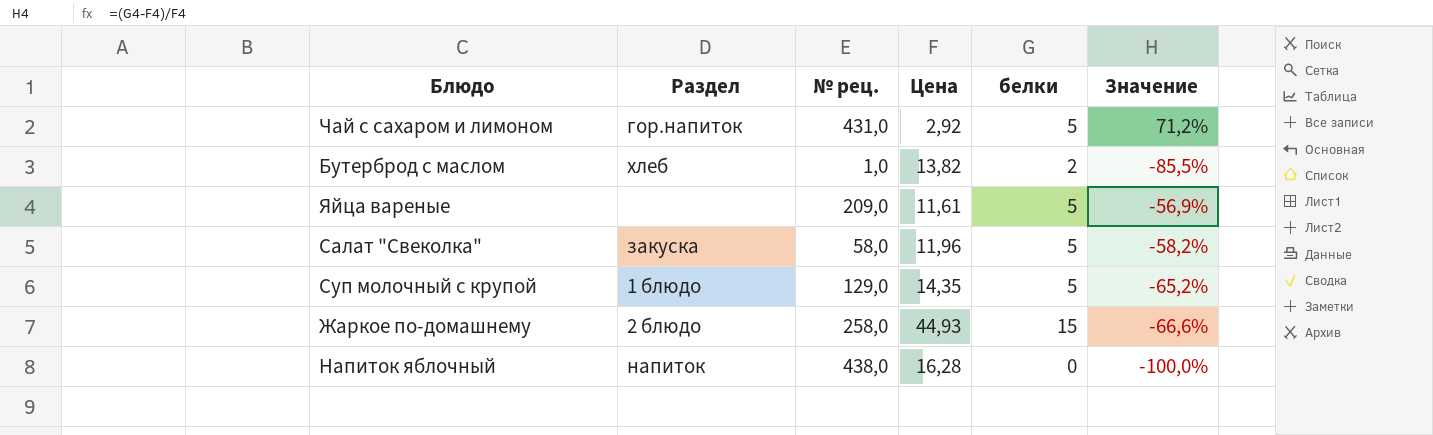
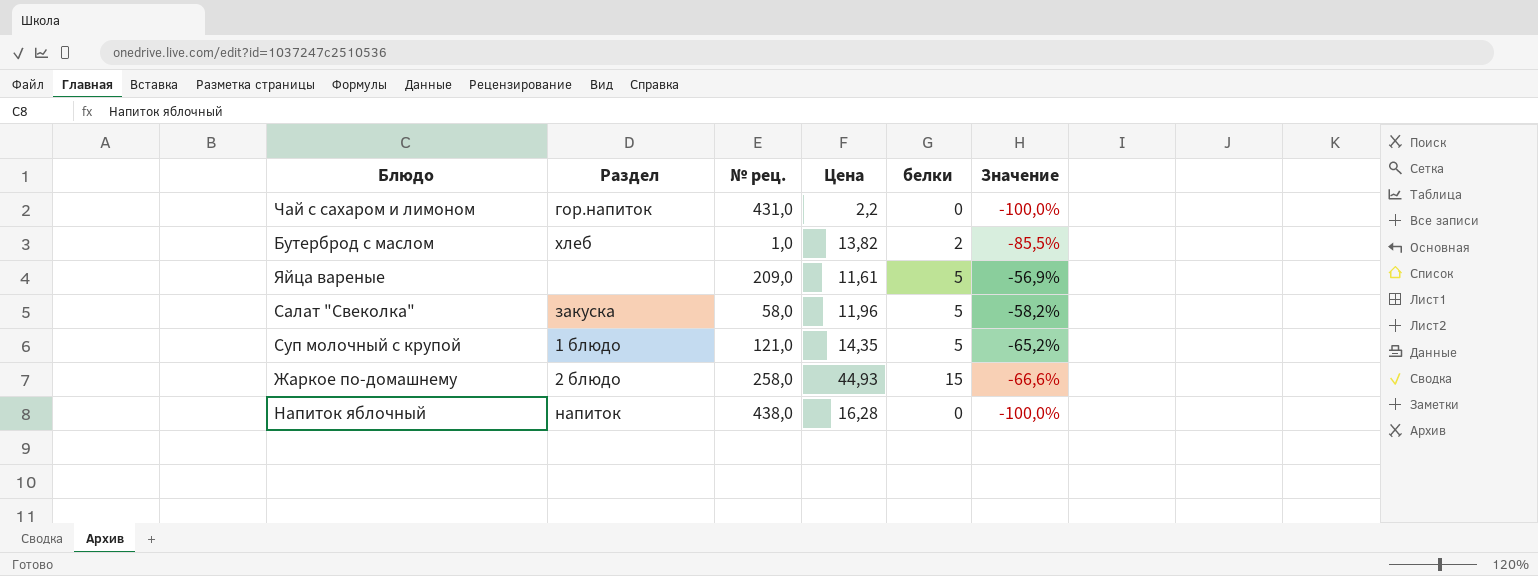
Чай с сахаром и лимоном | Цена: 2,92 -> 2,2
Чай с сахаром и лимоном | белки: 5 -> 0
Чай с сахаром и лимоном | Значение: 71,2% -> -100,0%
Суп молочный с крупой | № рец.: 129,0 -> 121,0

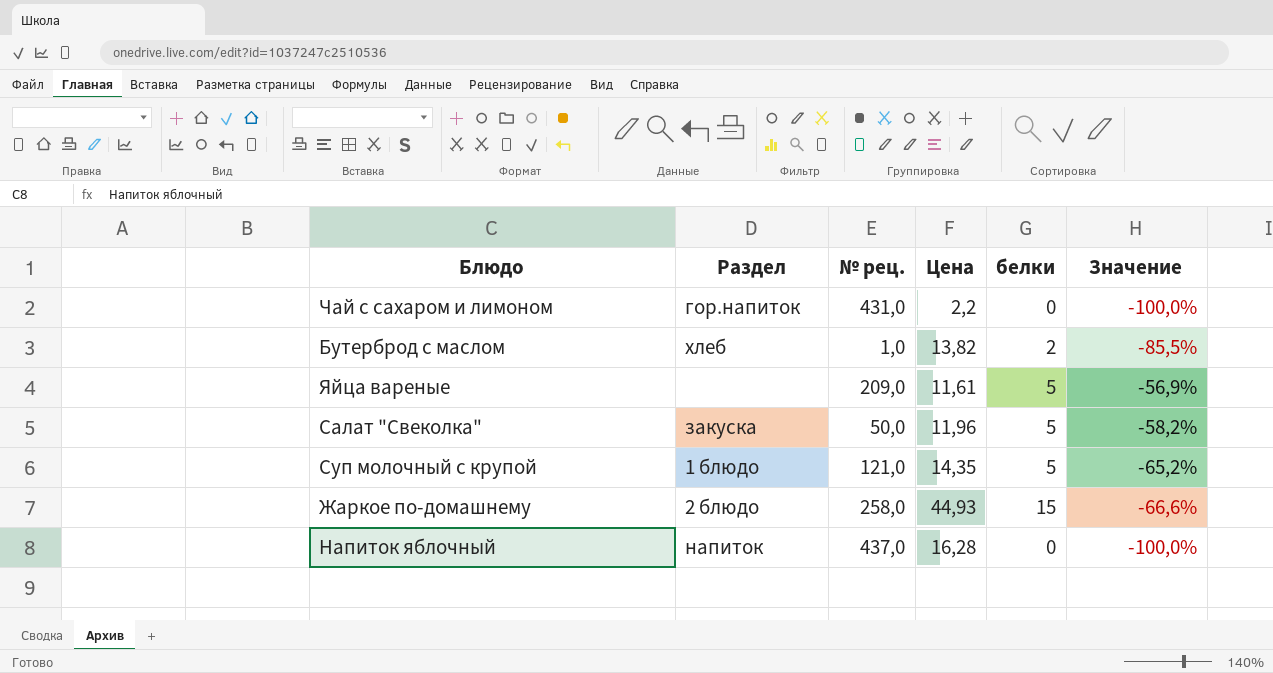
Салат "Свеколка" | № рец.: 58,0 -> 50,0
Напиток яблочный | № рец.: 438,0 -> 437,0

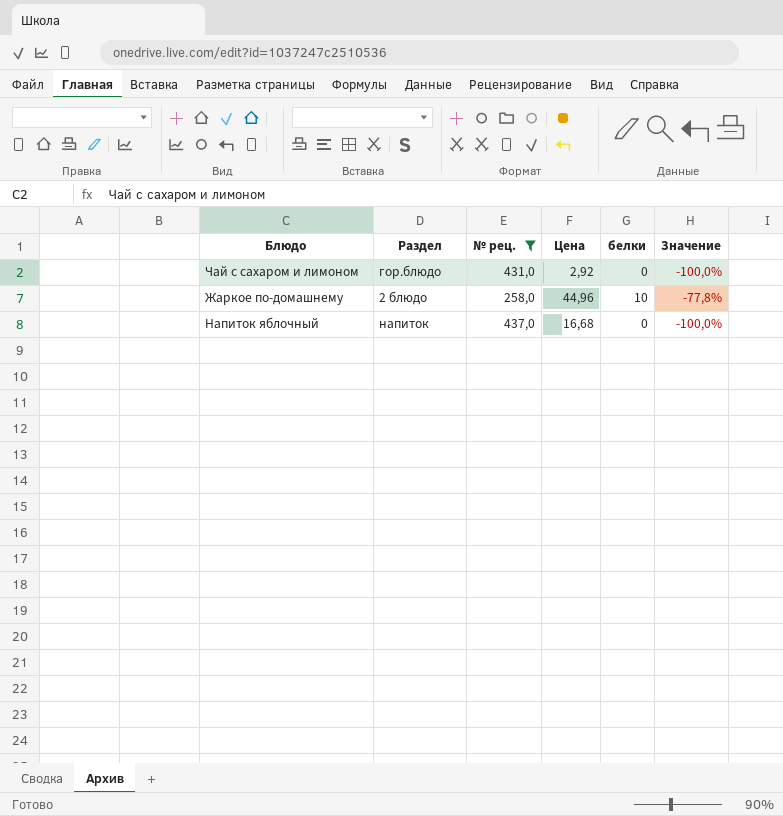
filter: none -> № рец. >= 258,0
Чай с сахаром и лимоном | Раздел: гор.напиток -> гор.блюдо
Чай с сахаром и лимоном | Цена: 2,2 -> 2,92
Жаркое по-домашнему | Цена: 44,93 -> 44,96
Жаркое по-домашнему | белки: 15 -> 10
Жаркое по-домашнему | Значение: -66,6% -> -77,8%
Напиток яблочный | Цена: 16,28 -> 16,68

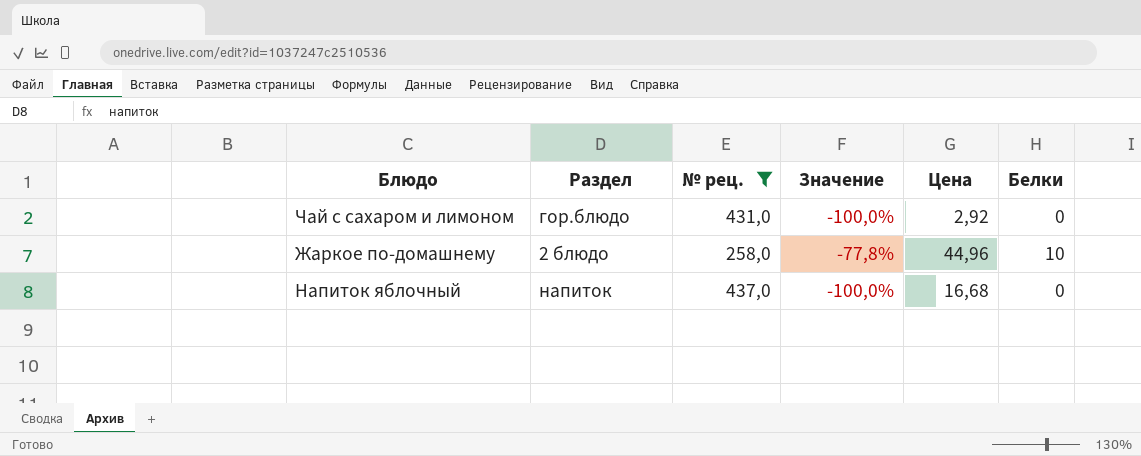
column Значение | position: 6 -> 4
column name: белки -> Белки

